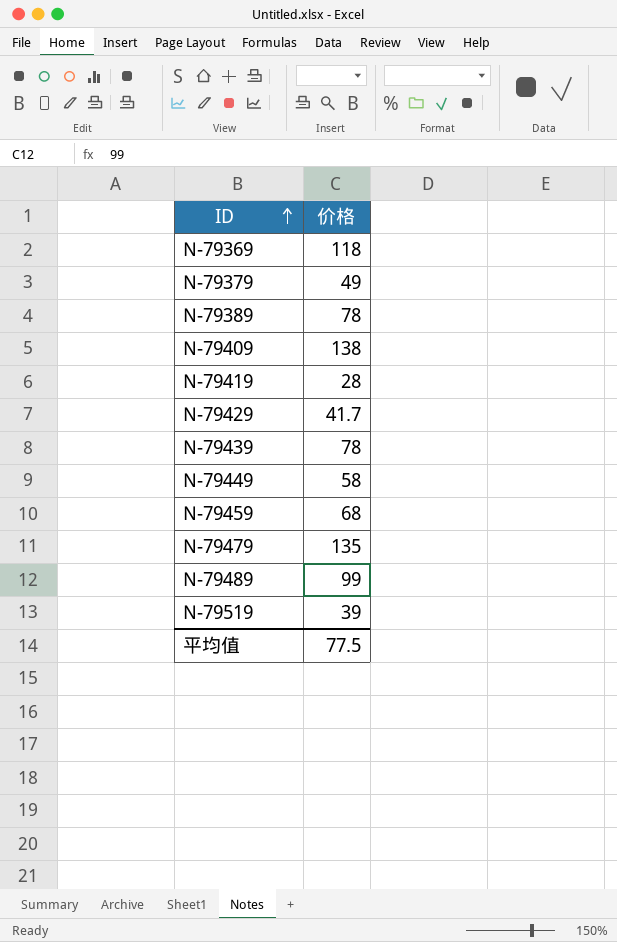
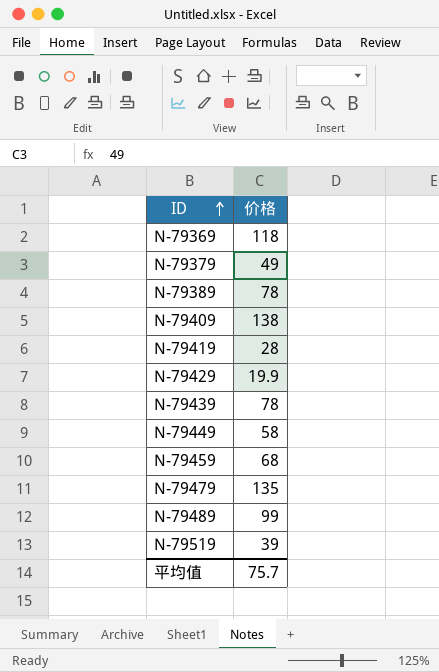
N-79429 | 价格: 41.7 -> 19.9
平均值 | 价格: 77.5 -> 75.7

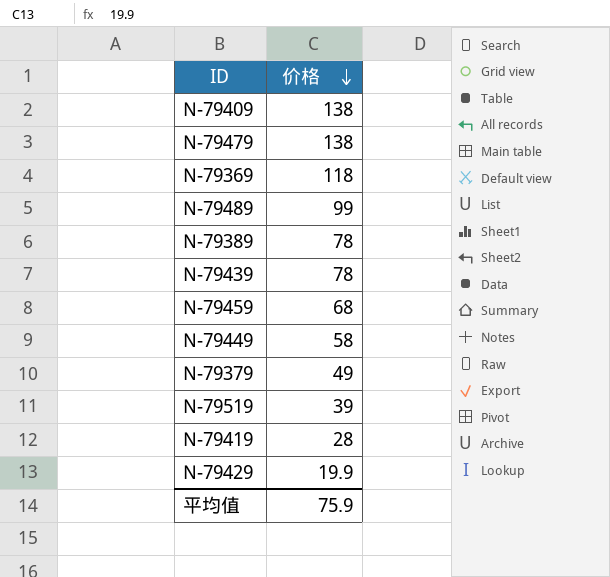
row order: ID ascending -> 价格 descending
N-79479 | 价格: 135 -> 138
平均值 | 价格: 75.7 -> 75.9

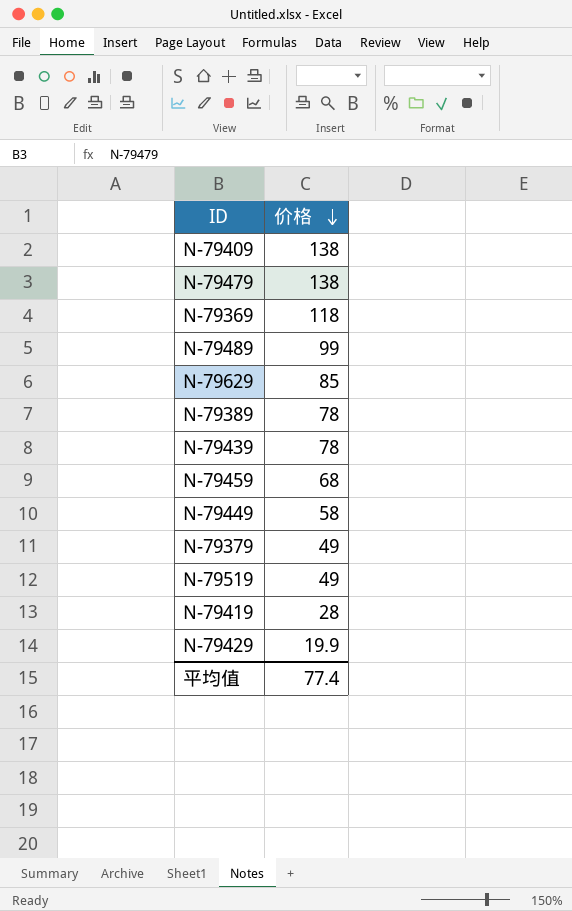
row N-79629: none -> 85
N-79519 | 价格: 39 -> 49
平均值 | 价格: 75.9 -> 77.4

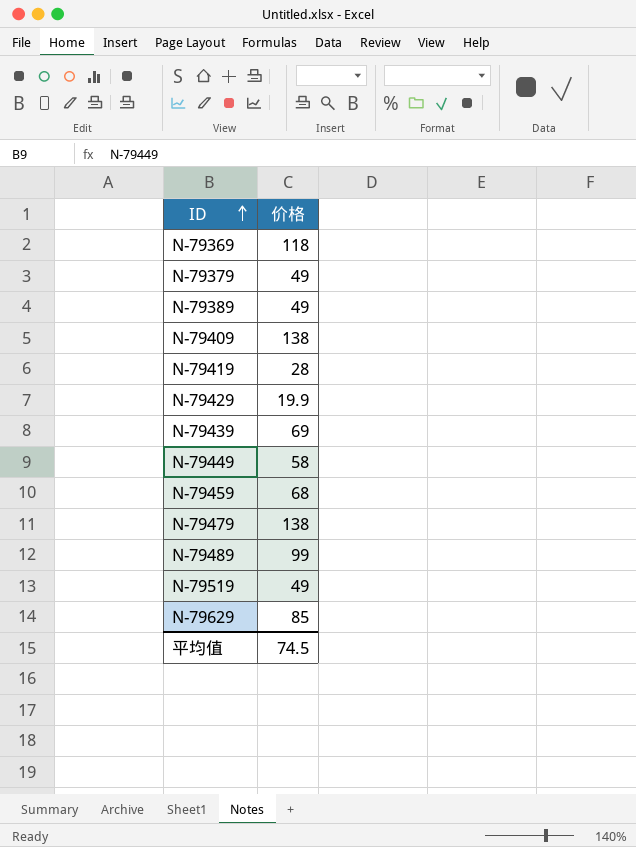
row order: 价格 descending -> ID ascending
N-79389 | 价格: 78 -> 49
N-79439 | 价格: 78 -> 69
平均值 | 价格: 77.4 -> 74.5

